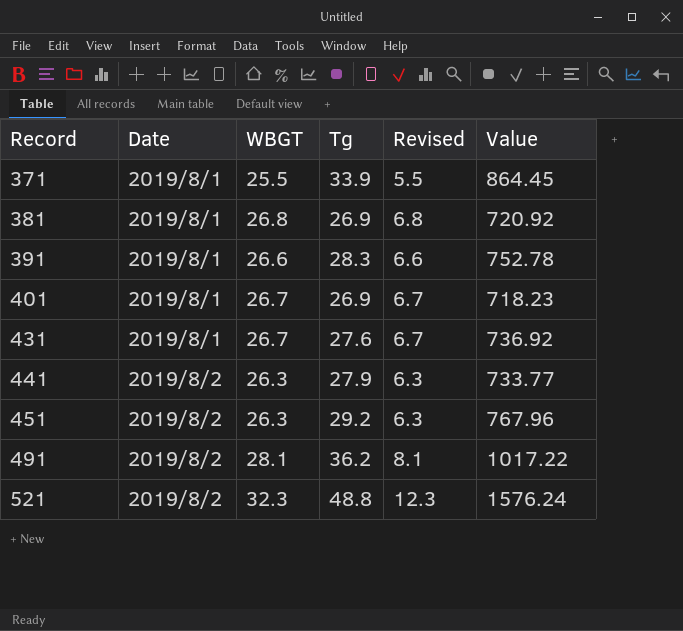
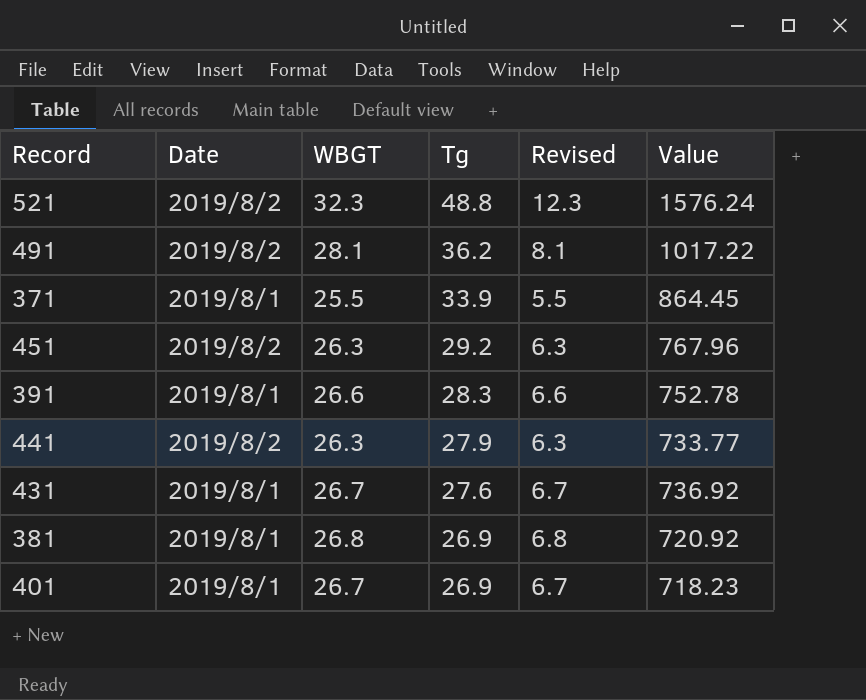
row order: Record ascending -> Tg descending

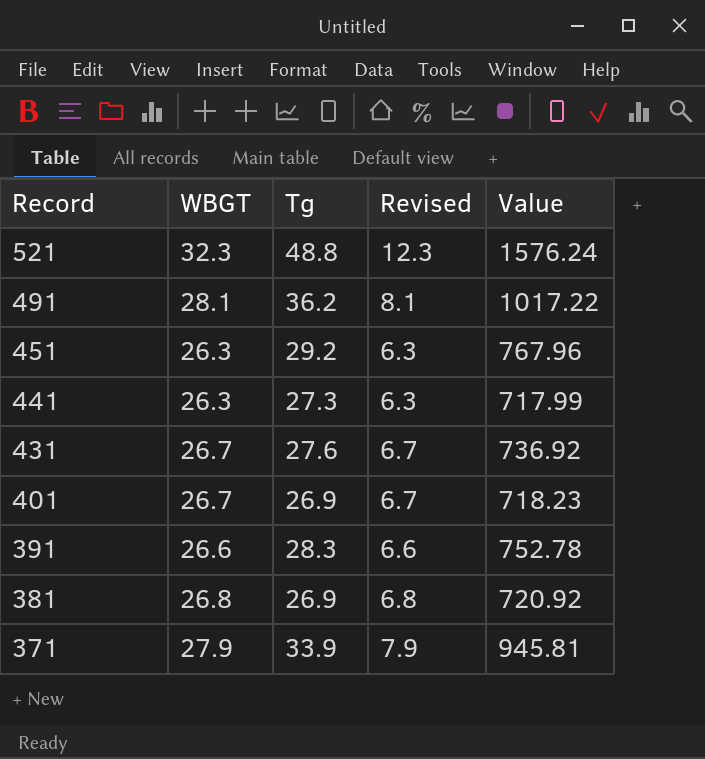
row order: Tg descending -> Record descending
column Date | position: 2 -> none
441 | Tg: 27.9 -> 27.3
441 | Value: 733.77 -> 717.99
371 | WBGT: 25.5 -> 27.9
371 | Revised: 5.5 -> 7.9
371 | Value: 864.45 -> 945.81

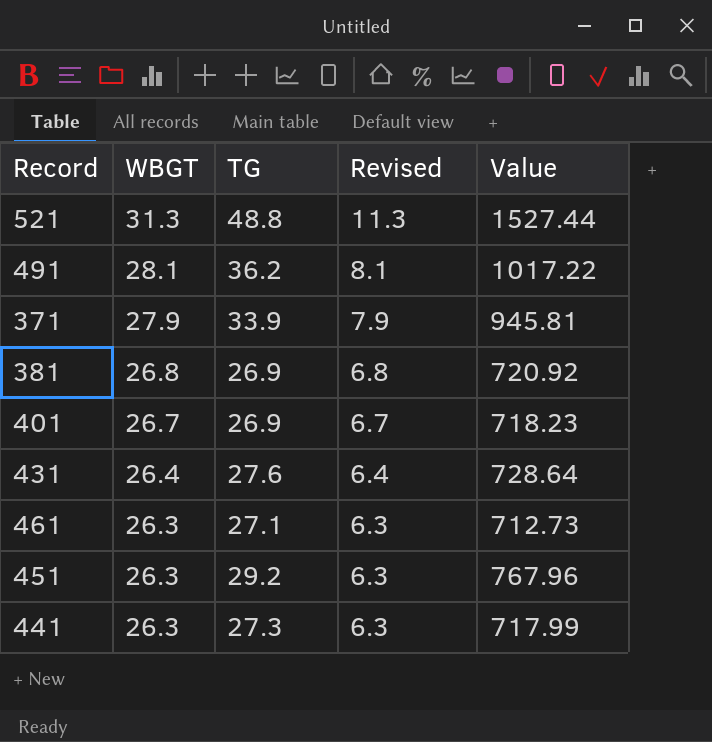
row order: Record descending -> WBGT descending
column name: Tg -> TG
row 391: 26.6 | 28.3 | 6.6 | 752.78 -> none
521 | WBGT: 32.3 -> 31.3
521 | Revised: 12.3 -> 11.3
521 | Value: 1576.24 -> 1527.44
431 | WBGT: 26.7 -> 26.4
431 | Revised: 6.7 -> 6.4
431 | Value: 736.92 -> 728.64
row 461: none -> 26.3 | 27.1 | 6.3 | 712.73

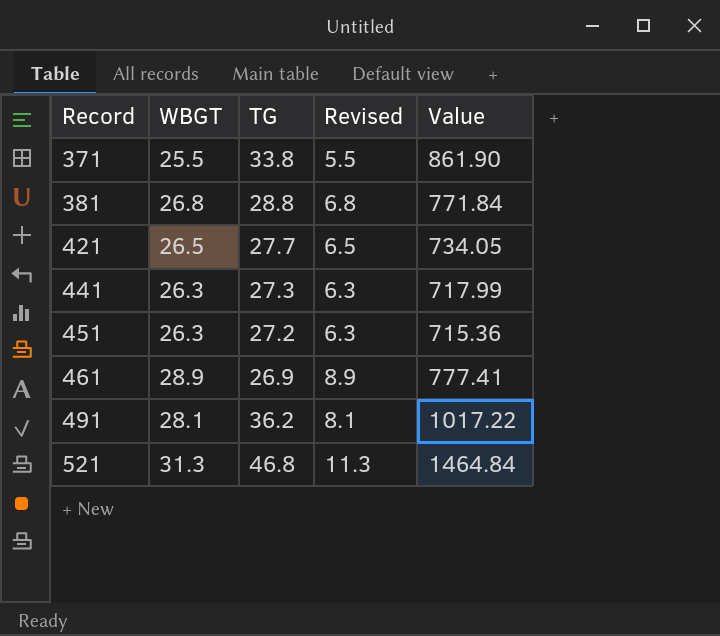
row order: WBGT descending -> Record ascending
row 401: 26.7 | 26.9 | 6.7 | 718.23 -> none
row 431: 26.4 | 27.6 | 6.4 | 728.64 -> none
371 | WBGT: 27.9 -> 25.5
371 | TG: 33.9 -> 33.8
371 | Revised: 7.9 -> 5.5
371 | Value: 945.81 -> 861.90
381 | TG: 26.9 -> 28.8
381 | Value: 720.92 -> 771.84
row 421: none -> 26.5 | 27.7 | 6.5 | 734.05
451 | TG: 29.2 -> 27.2
451 | Value: 767.96 -> 715.36
461 | WBGT: 26.3 -> 28.9
461 | TG: 27.1 -> 26.9
461 | Revised: 6.3 -> 8.9
461 | Value: 712.73 -> 777.41
521 | TG: 48.8 -> 46.8
521 | Value: 1527.44 -> 1464.84

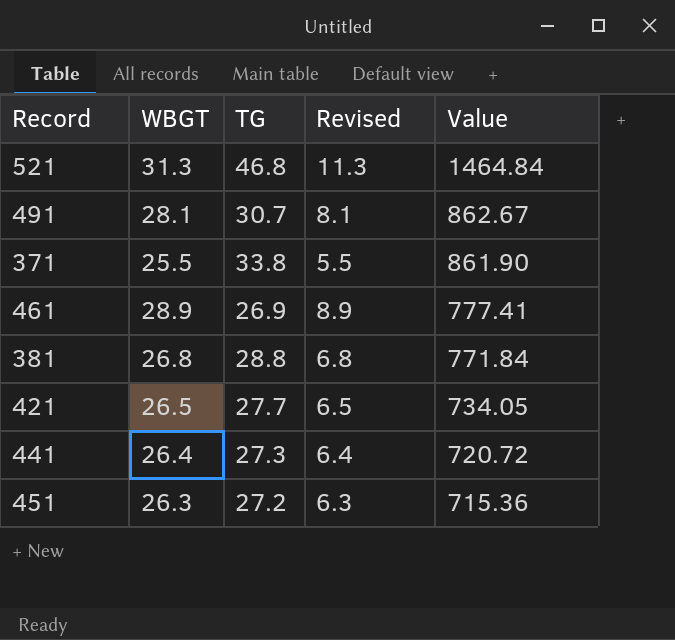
row order: Record ascending -> Value descending
491 | TG: 36.2 -> 30.7
491 | Value: 1017.22 -> 862.67
441 | WBGT: 26.3 -> 26.4
441 | Revised: 6.3 -> 6.4
441 | Value: 717.99 -> 720.72

